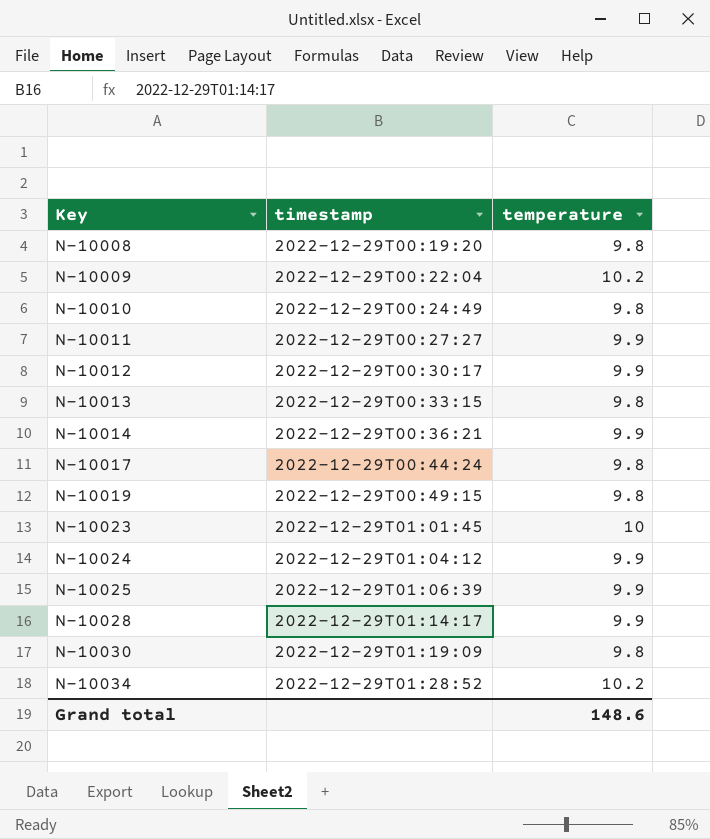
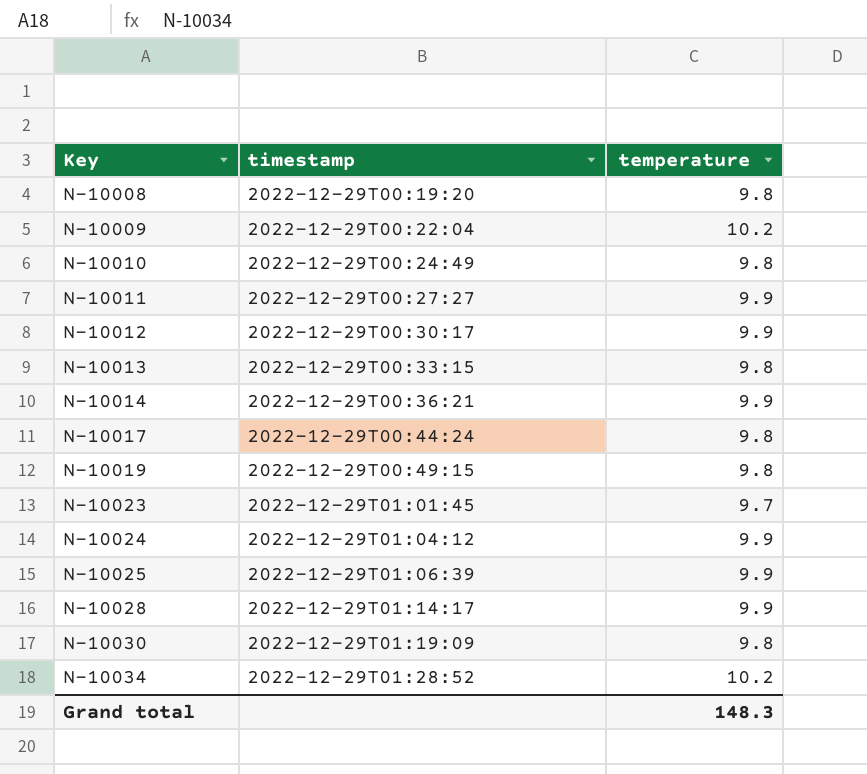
N-10023 | temperature: 10 -> 9.7
Grand total | temperature: 148.6 -> 148.3

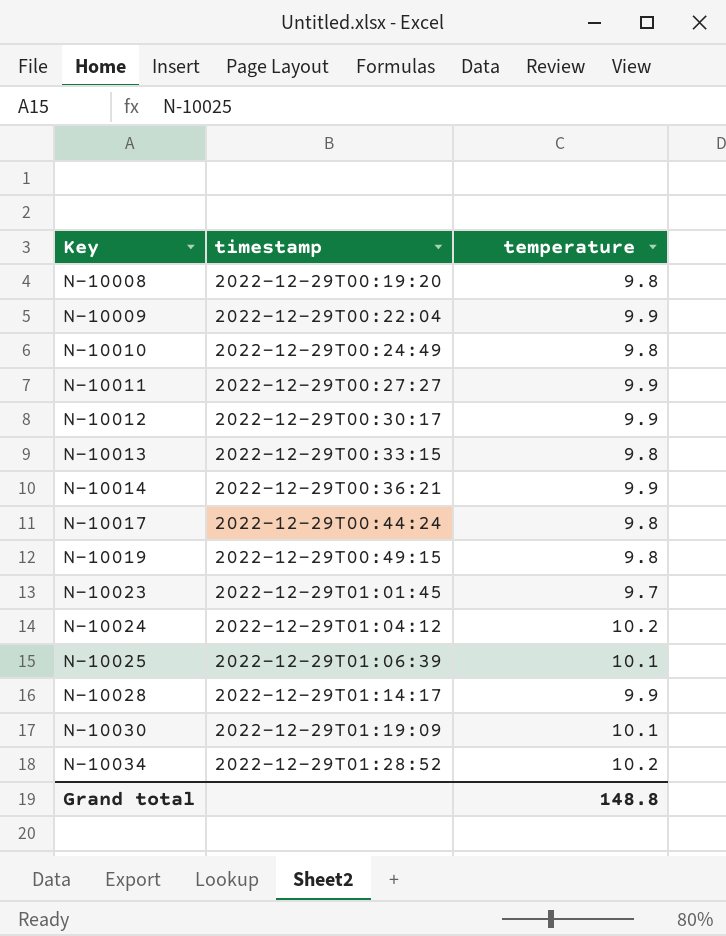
N-10009 | temperature: 10.2 -> 9.9
N-10024 | temperature: 9.9 -> 10.2
N-10025 | temperature: 9.9 -> 10.1
N-10030 | temperature: 9.8 -> 10.1
Grand total | temperature: 148.3 -> 148.8

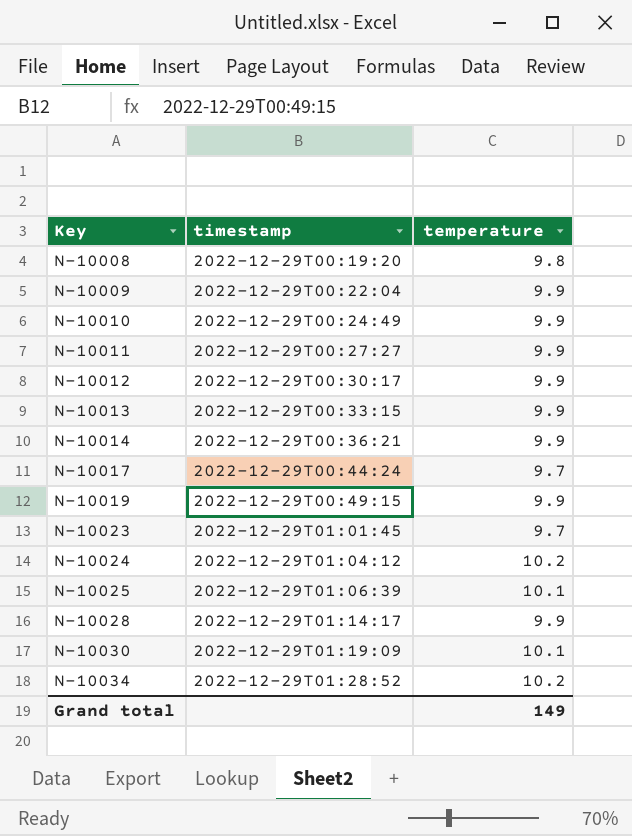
N-10010 | temperature: 9.8 -> 9.9
N-10013 | temperature: 9.8 -> 9.9
N-10017 | temperature: 9.8 -> 9.7
N-10019 | temperature: 9.8 -> 9.9
Grand total | temperature: 148.8 -> 149

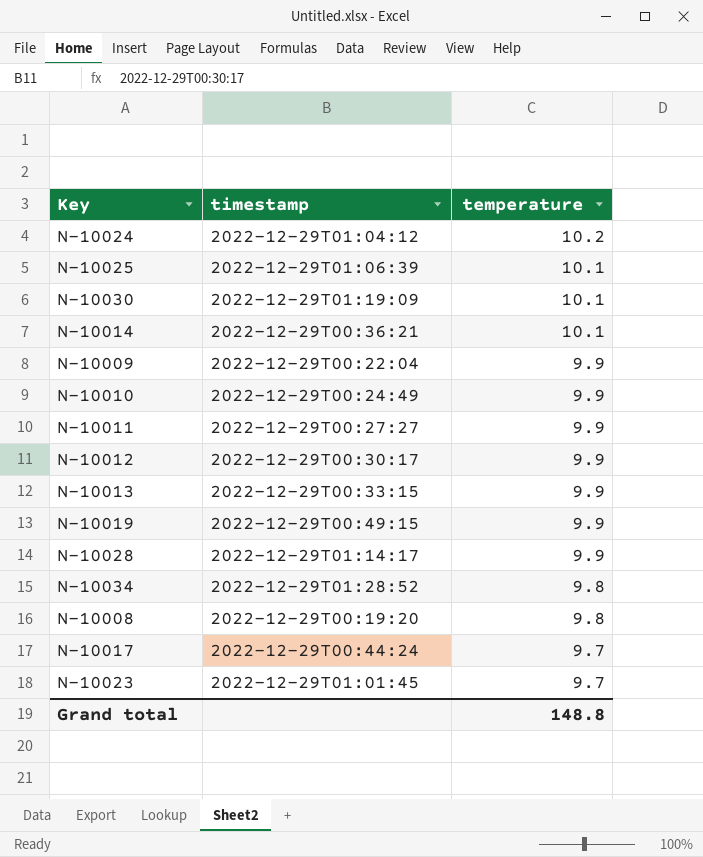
row order: Key ascending -> temperature descending
N-10014 | temperature: 9.9 -> 10.1
N-10034 | temperature: 10.2 -> 9.8
Grand total | temperature: 149 -> 148.8

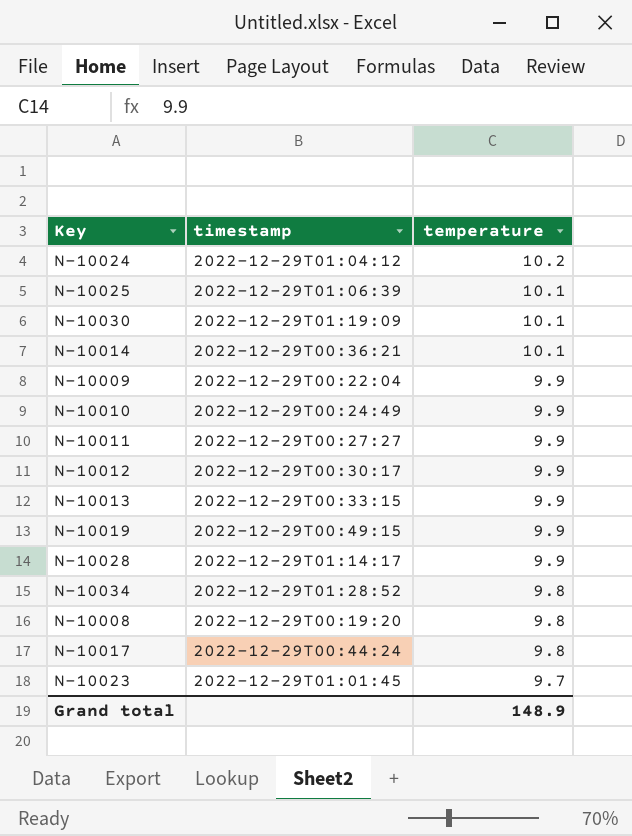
N-10017 | temperature: 9.7 -> 9.8
Grand total | temperature: 148.8 -> 148.9

